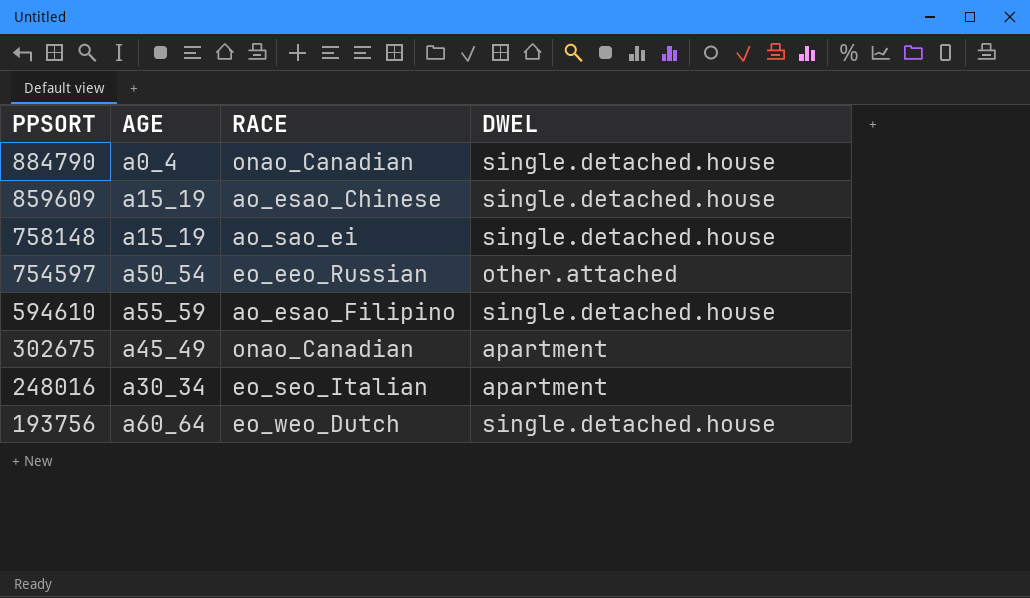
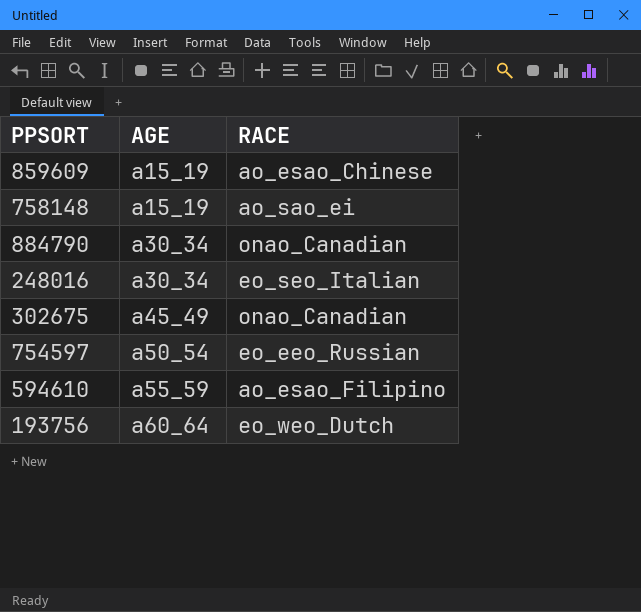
row order: PPSORT descending -> AGE ascending
column DWEL | position: 4 -> none
884790 | AGE: a0_4 -> a30_34

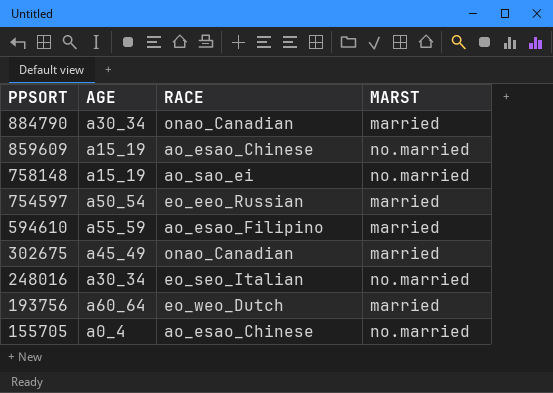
row order: AGE ascending -> PPSORT descending
column MARST | position: none -> 4
row 155705: none -> a0_4 | ao_esao_Chinese | no.married

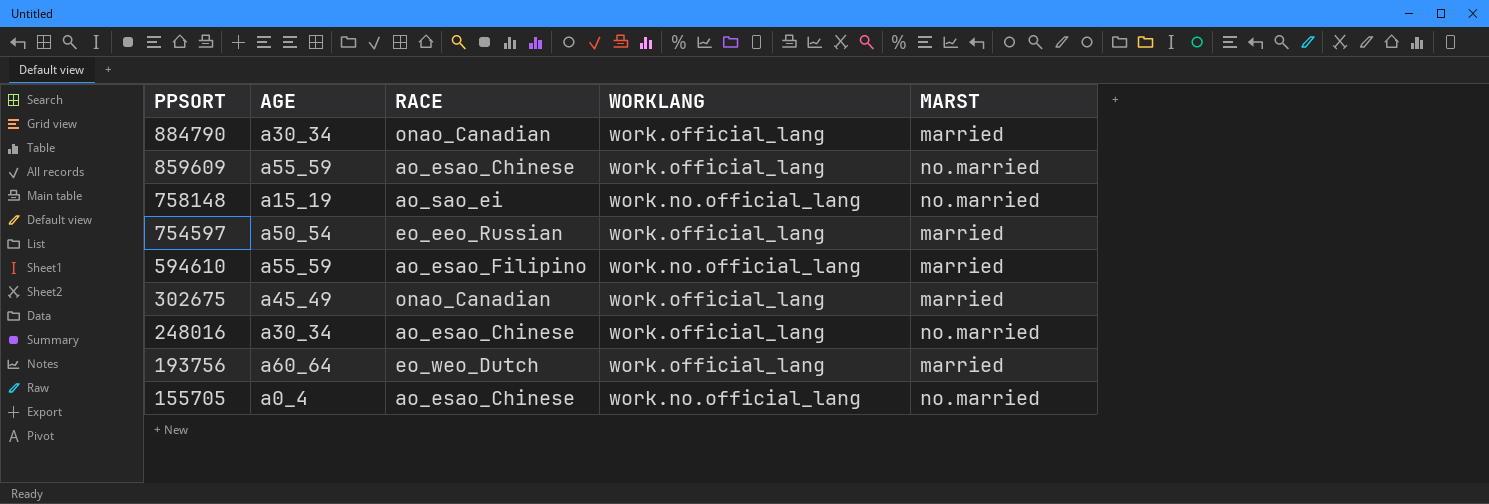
column WORKLANG | position: none -> 4
859609 | AGE: a15_19 -> a55_59
248016 | RACE: eo_seo_Italian -> ao_esao_Chinese

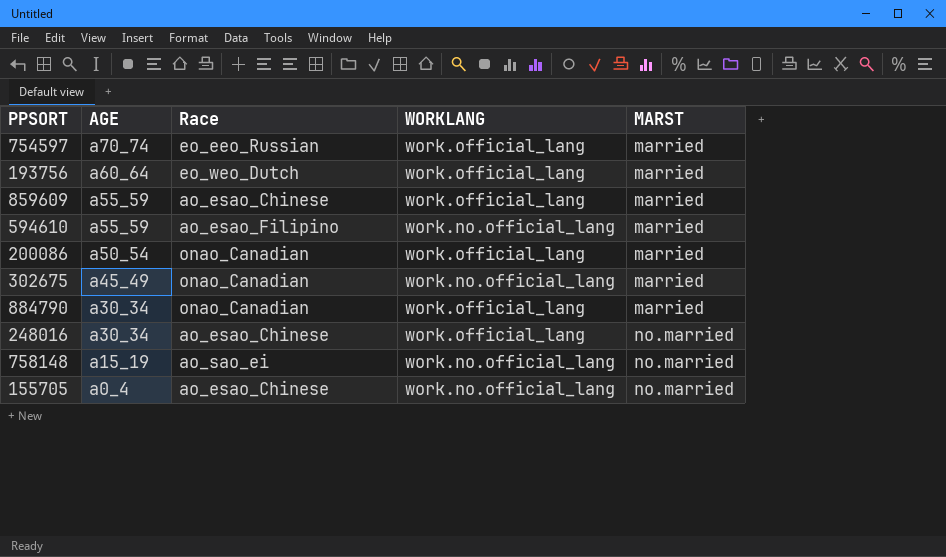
row order: PPSORT descending -> AGE descending
column name: RACE -> Race
754597 | AGE: a50_54 -> a70_74
859609 | MARST: no.married -> married
row 200086: none -> a50_54 | onao_Canadian | work.official_lang | married
302675 | WORKLANG: work.official_lang -> work.no.official_lang

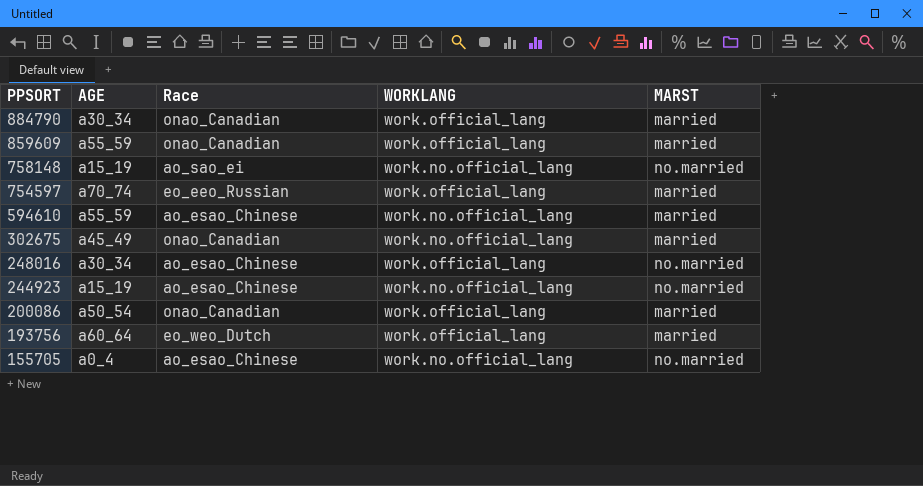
row order: AGE descending -> PPSORT descending
859609 | Race: ao_esao_Chinese -> onao_Canadian
594610 | Race: ao_esao_Filipino -> ao_esao_Chinese
row 244923: none -> a15_19 | ao_esao_Chinese | work.no.official_lang | no.married

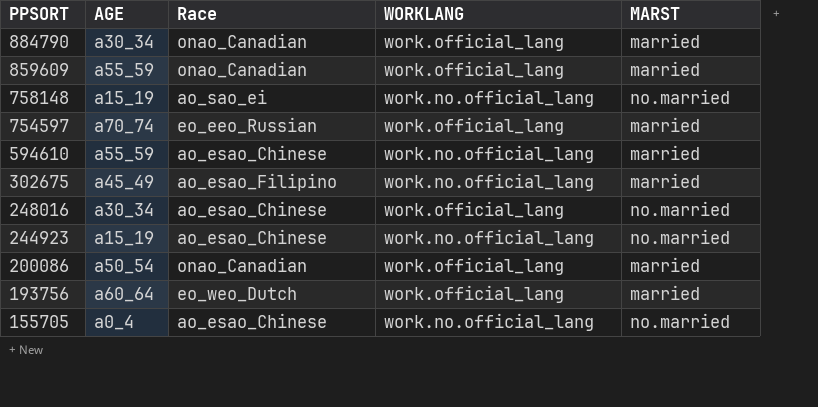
302675 | Race: onao_Canadian -> ao_esao_Filipino

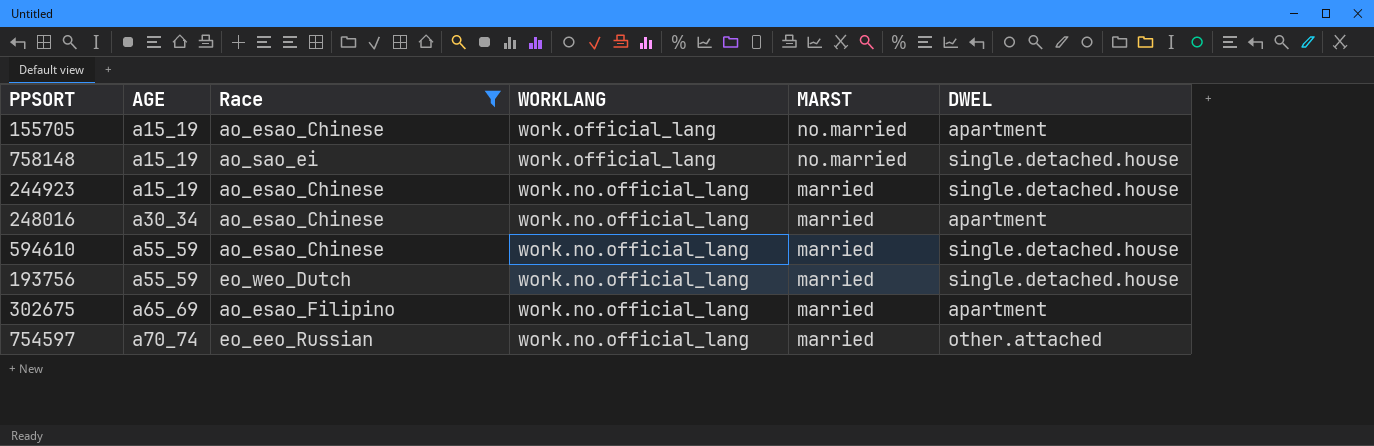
filter: none -> Race != onao_Canadian
row order: PPSORT descending -> AGE ascending
column DWEL | position: none -> 6
155705 | AGE: a0_4 -> a15_19
155705 | WORKLANG: work.no.official_lang -> work.official_lang
758148 | WORKLANG: work.no.official_lang -> work.official_lang
244923 | MARST: no.married -> married
248016 | WORKLANG: work.official_lang -> work.no.official_lang
248016 | MARST: no.married -> married
193756 | AGE: a60_64 -> a55_59
193756 | WORKLANG: work.official_lang -> work.no.official_lang
302675 | AGE: a45_49 -> a65_69
754597 | WORKLANG: work.official_lang -> work.no.official_lang

